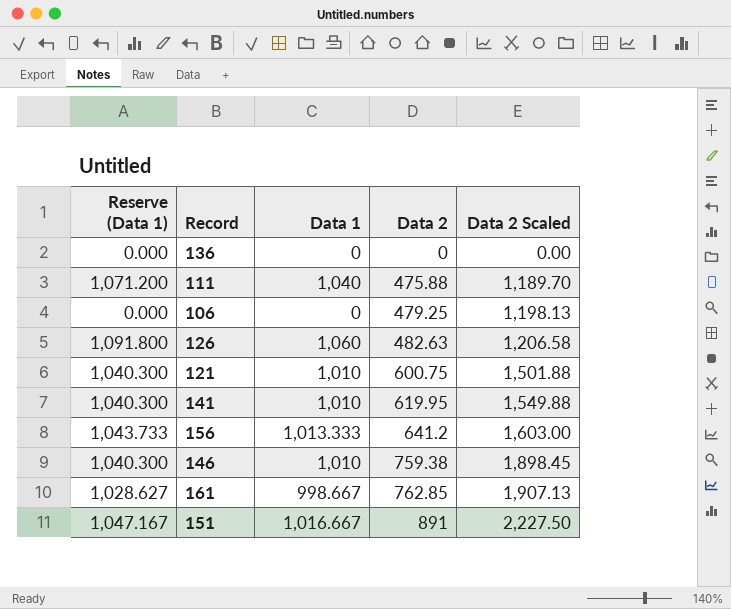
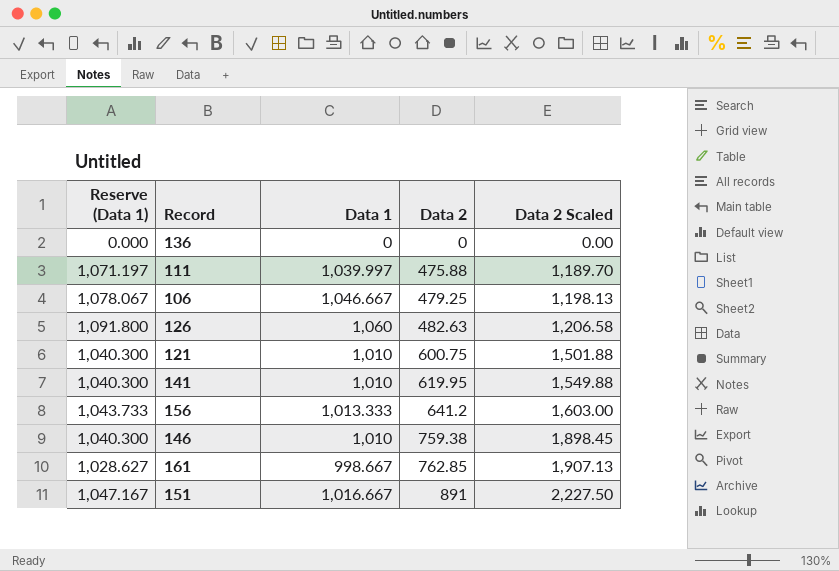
111 | Reserve (Data 1): 1,071.200 -> 1,071.197
111 | Data 1: 1,040 -> 1,039.997
106 | Reserve (Data 1): 0.000 -> 1,078.067
106 | Data 1: 0 -> 1,046.667

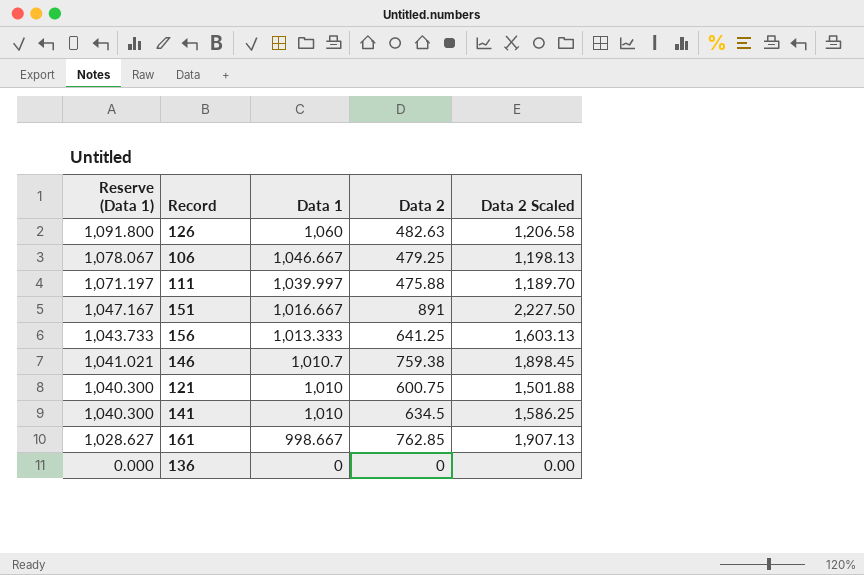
row order: Data 2 ascending -> Reserve (Data 1) descending
156 | Data 2: 641.2 -> 641.25
156 | Data 2 Scaled: 1,603.00 -> 1,603.13
146 | Reserve (Data 1): 1,040.300 -> 1,041.021
146 | Data 1: 1,010 -> 1,010.7
141 | Data 2: 619.95 -> 634.5
141 | Data 2 Scaled: 1,549.88 -> 1,586.25

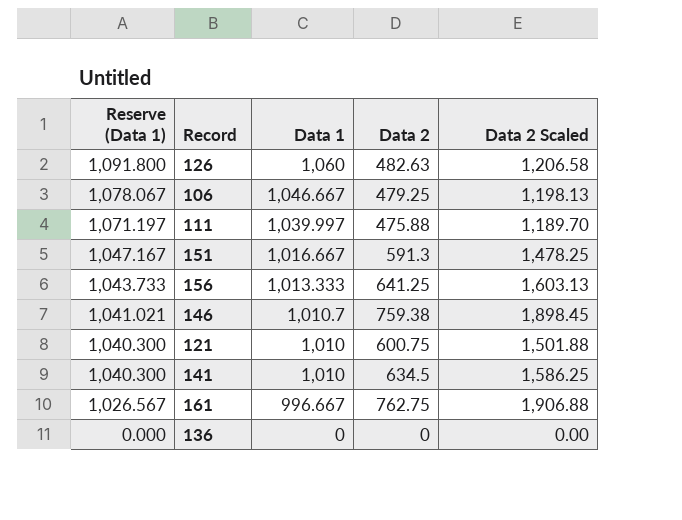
151 | Data 2: 891 -> 591.3
151 | Data 2 Scaled: 2,227.50 -> 1,478.25
161 | Reserve (Data 1): 1,028.627 -> 1,026.567
161 | Data 1: 998.667 -> 996.667
161 | Data 2: 762.85 -> 762.75
161 | Data 2 Scaled: 1,907.13 -> 1,906.88

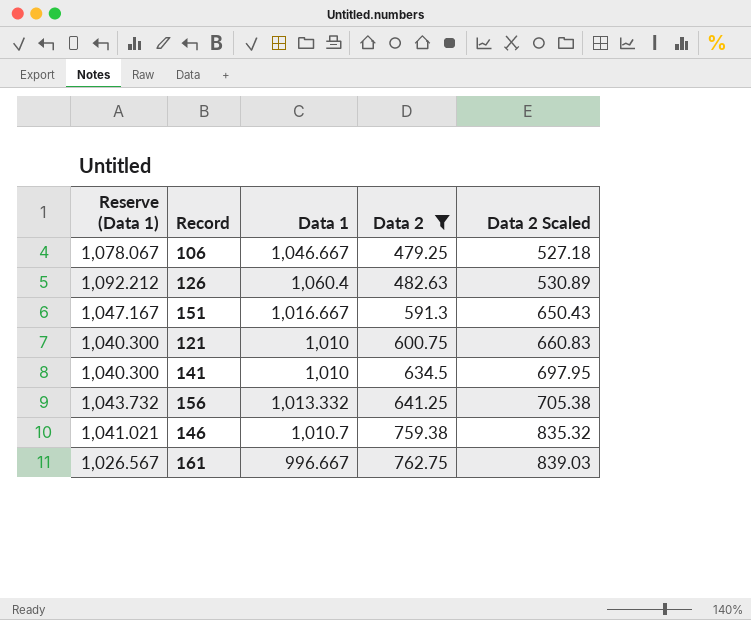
filter: none -> Data 2 >= 479.25
row order: Reserve (Data 1) descending -> Data 2 ascending
column Data 2 Scaled | formula: [Data 2] * 2.5 -> [Data 2] * 1.1
126 | Reserve (Data 1): 1,091.800 -> 1,092.212
126 | Data 1: 1,060 -> 1,060.4
156 | Reserve (Data 1): 1,043.733 -> 1,043.732
156 | Data 1: 1,013.333 -> 1,013.332

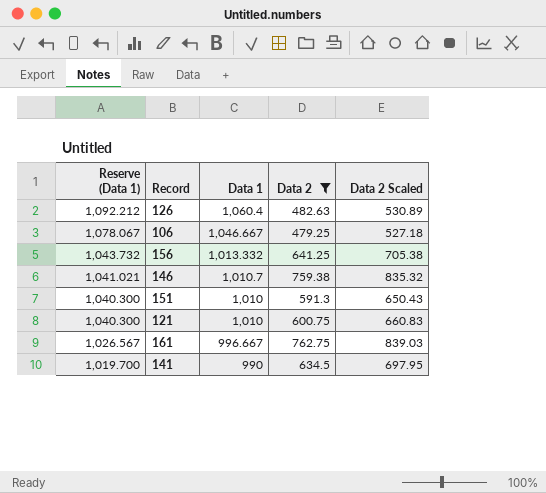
row order: Data 2 ascending -> Reserve (Data 1) descending
151 | Reserve (Data 1): 1,047.167 -> 1,040.300
151 | Data 1: 1,016.667 -> 1,010
141 | Reserve (Data 1): 1,040.300 -> 1,019.700
141 | Data 1: 1,010 -> 990

